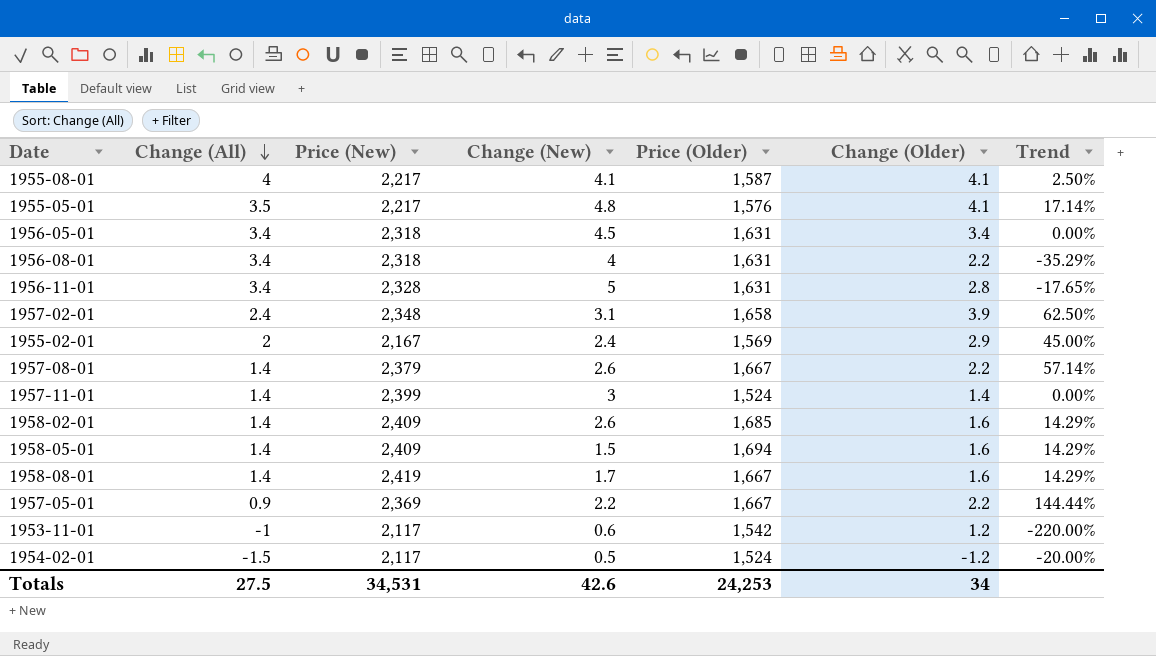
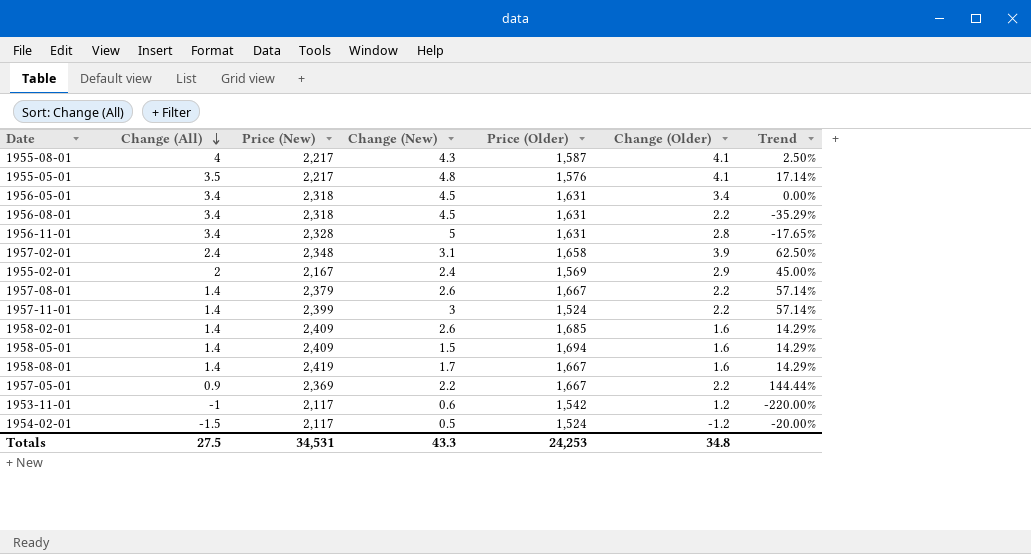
1955-08-01 | Change (New): 4.1 -> 4.3
1956-08-01 | Change (New): 4 -> 4.5
1957-11-01 | Change (Older): 1.4 -> 2.2
1957-11-01 | Trend: 0.00% -> 57.14%
Totals | Change (New): 42.6 -> 43.3
Totals | Change (Older): 34 -> 34.8

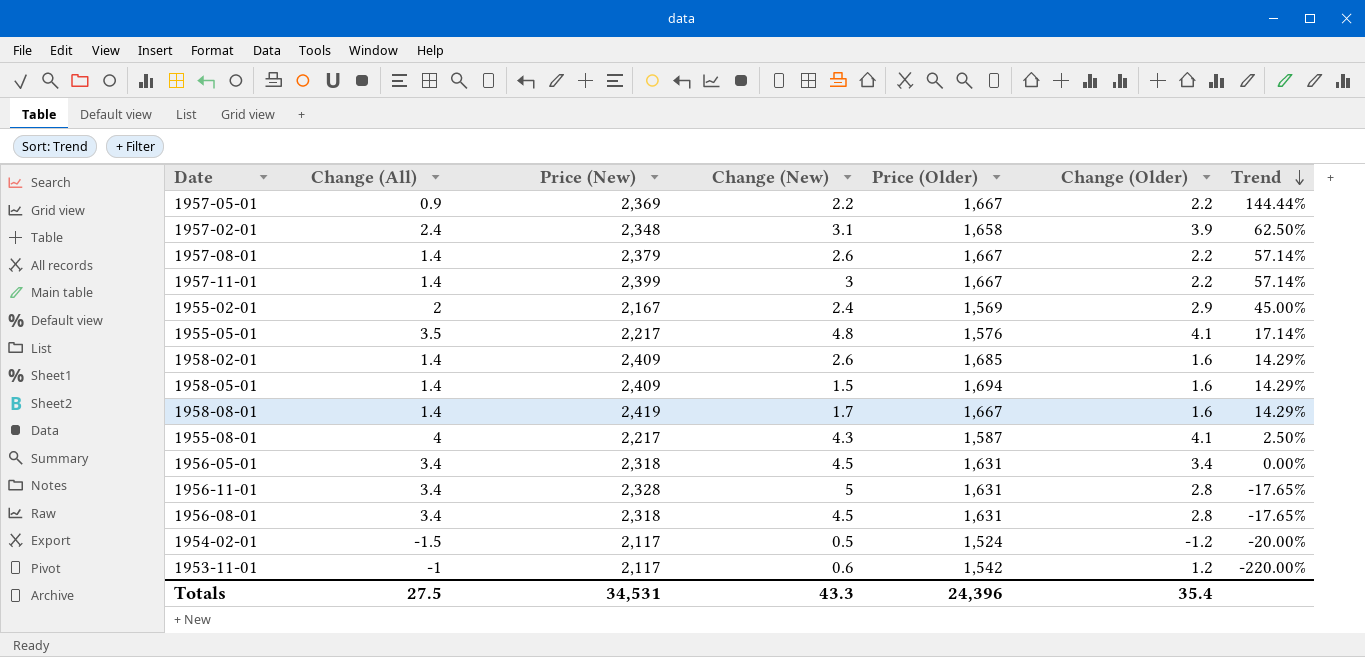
row order: Change (All) descending -> Trend descending
1957-11-01 | Price (Older): 1,524 -> 1,667
1956-08-01 | Change (Older): 2.2 -> 2.8
1956-08-01 | Trend: -35.29% -> -17.65%
Totals | Price (Older): 24,253 -> 24,396
Totals | Change (Older): 34.8 -> 35.4

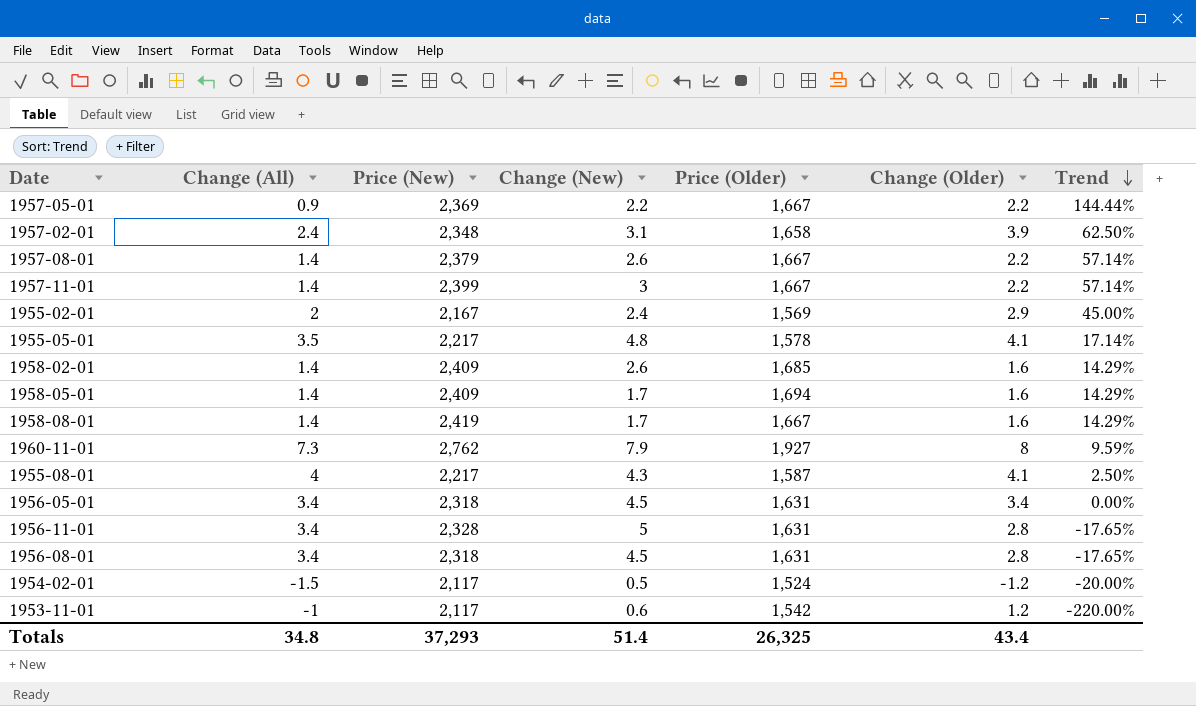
1955-05-01 | Price (Older): 1,576 -> 1,578
1958-05-01 | Change (New): 1.5 -> 1.7
row 1960-11-01: none -> 7.3 | 2,762 | 7.9 | 1,927 | 8 | 9.59%
Totals | Change (All): 27.5 -> 34.8
Totals | Price (New): 34,531 -> 37,293
Totals | Change (New): 43.3 -> 51.4
Totals | Price (Older): 24,396 -> 26,325
Totals | Change (Older): 35.4 -> 43.4

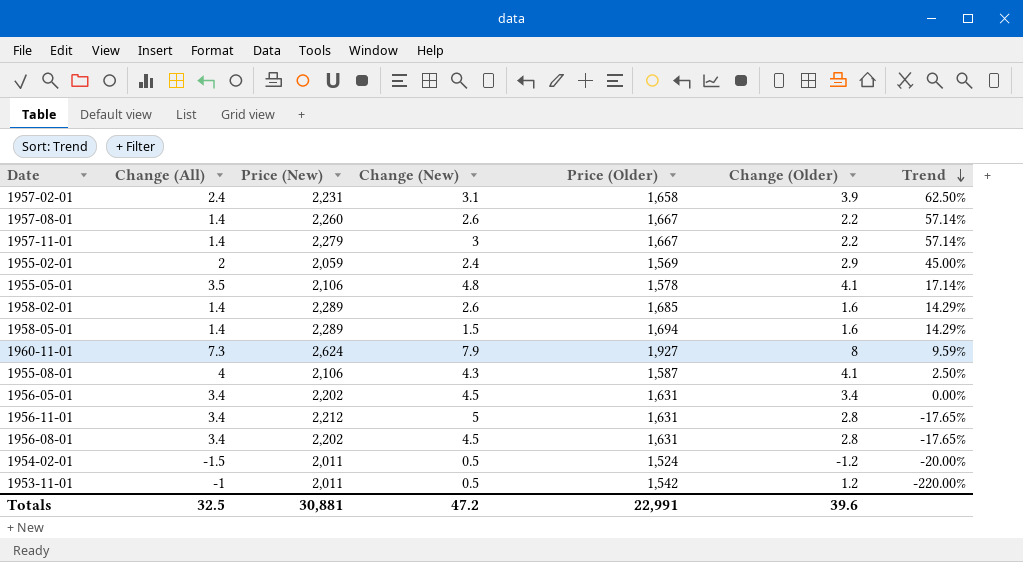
row 1957-05-01: 0.9 | 2,369 | 2.2 | 1,667 | 2.2 | 144.44% -> none
row 1958-08-01: 1.4 | 2,419 | 1.7 | 1,667 | 1.6 | 14.29% -> none
1957-02-01 | Price (New): 2,348 -> 2,231
1957-08-01 | Price (New): 2,379 -> 2,260
1957-11-01 | Price (New): 2,399 -> 2,279
1955-02-01 | Price (New): 2,167 -> 2,059
1955-05-01 | Price (New): 2,217 -> 2,106
1958-02-01 | Price (New): 2,409 -> 2,289
1958-05-01 | Price (New): 2,409 -> 2,289
1958-05-01 | Change (New): 1.7 -> 1.5
1960-11-01 | Price (New): 2,762 -> 2,624
1955-08-01 | Price (New): 2,217 -> 2,106
1956-05-01 | Price (New): 2,318 -> 2,202
1956-11-01 | Price (New): 2,328 -> 2,212
1956-08-01 | Price (New): 2,318 -> 2,202
1954-02-01 | Price (New): 2,117 -> 2,011
1953-11-01 | Price (New): 2,117 -> 2,011
1953-11-01 | Change (New): 0.6 -> 0.5
Totals | Change (All): 34.8 -> 32.5
Totals | Price (New): 37,293 -> 30,881
Totals | Change (New): 51.4 -> 47.2
Totals | Price (Older): 26,325 -> 22,991
Totals | Change (Older): 43.4 -> 39.6

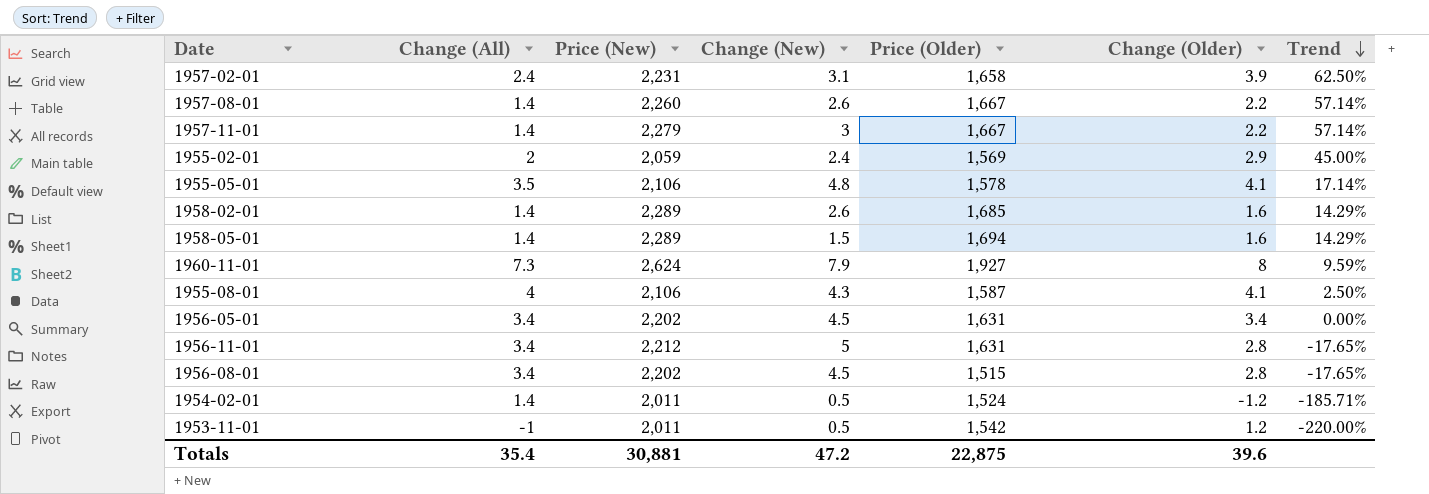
1956-08-01 | Price (Older): 1,631 -> 1,515
1954-02-01 | Change (All): -1.5 -> 1.4
1954-02-01 | Trend: -20.00% -> -185.71%
Totals | Change (All): 32.5 -> 35.4
Totals | Price (Older): 22,991 -> 22,875

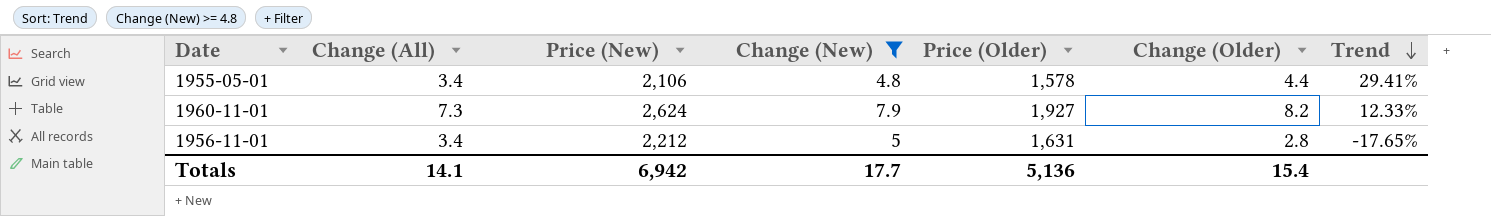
filter: none -> Change (New) >= 4.8
1955-05-01 | Change (All): 3.5 -> 3.4
1955-05-01 | Change (Older): 4.1 -> 4.4
1955-05-01 | Trend: 17.14% -> 29.41%
1960-11-01 | Change (Older): 8 -> 8.2
1960-11-01 | Trend: 9.59% -> 12.33%
Totals | Change (All): 35.4 -> 14.1
Totals | Price (New): 30,881 -> 6,942
Totals | Change (New): 47.2 -> 17.7
Totals | Price (Older): 22,875 -> 5,136
Totals | Change (Older): 39.6 -> 15.4

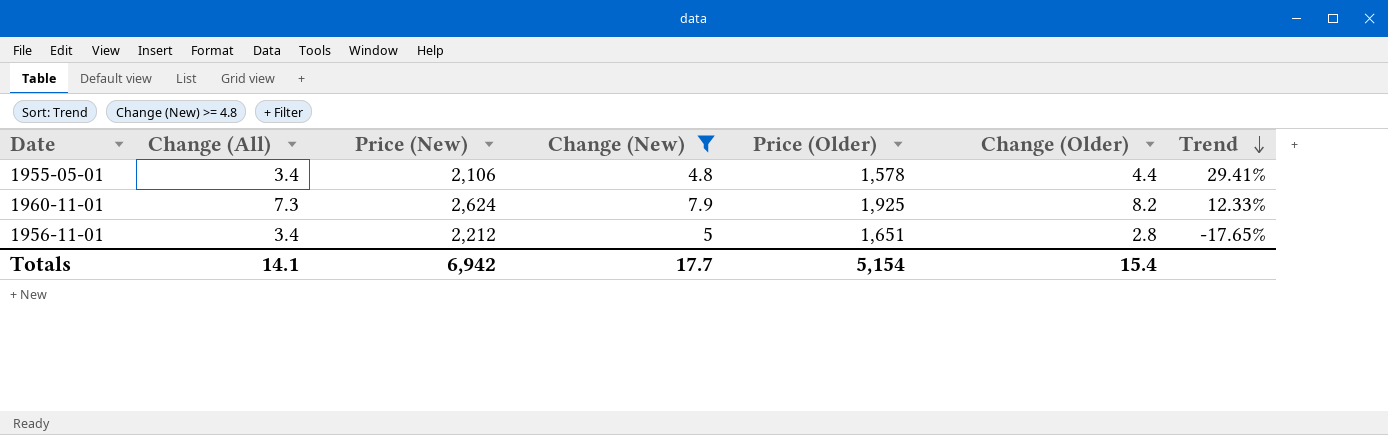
1960-11-01 | Price (Older): 1,927 -> 1,925
1956-11-01 | Price (Older): 1,631 -> 1,651
Totals | Price (Older): 5,136 -> 5,154

